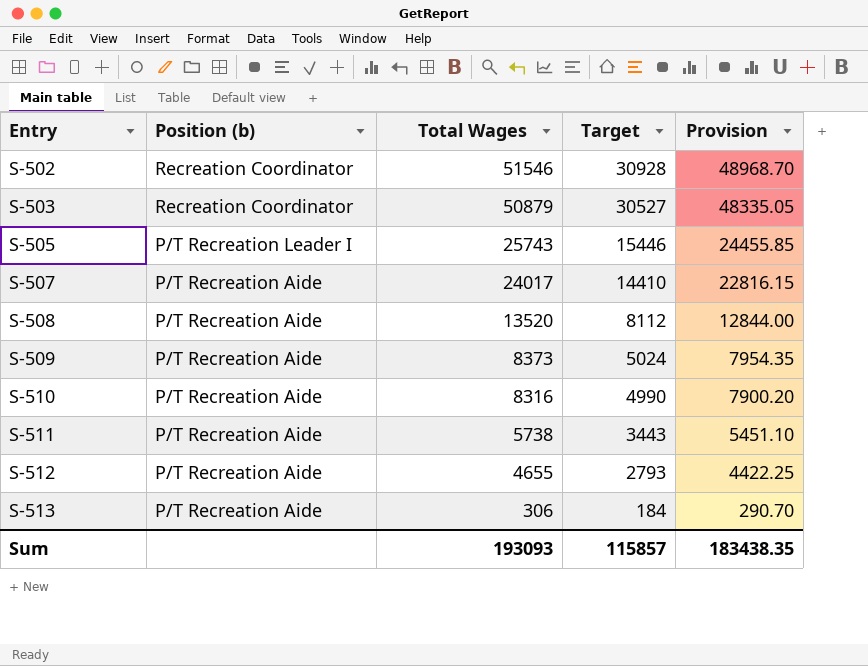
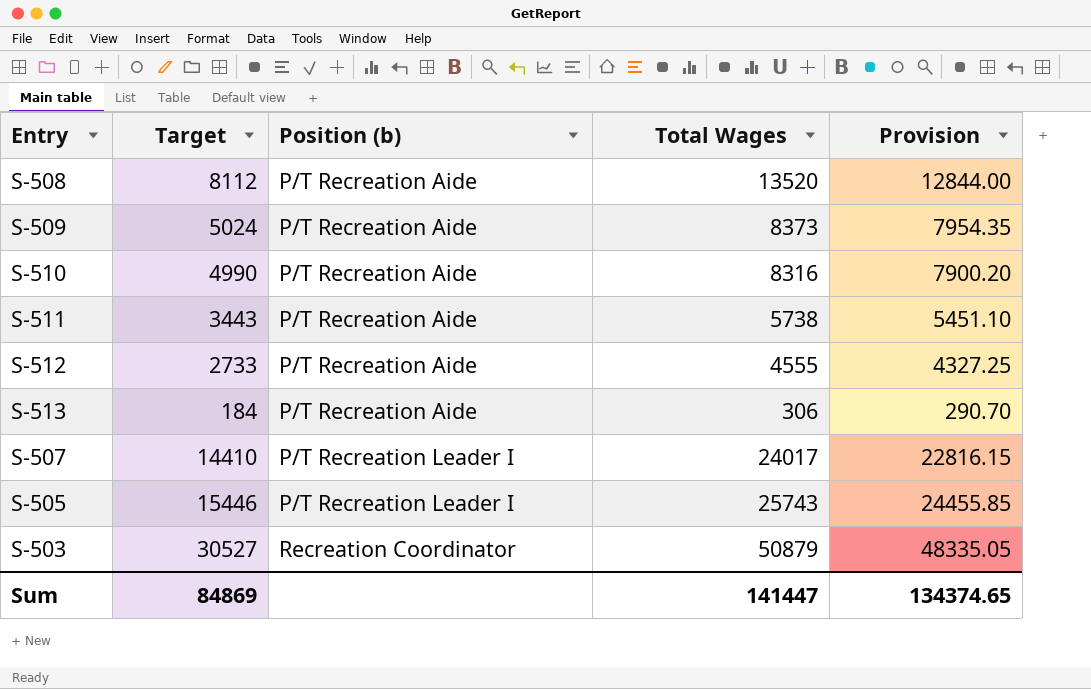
row order: Entry ascending -> Position (b) ascending
column Target | position: 4 -> 2
row S-502: Recreation Coordinator | 51546 | 30928 | 48968.70 -> none
S-512 | Target: 2793 -> 2733
S-512 | Total Wages: 4655 -> 4555
S-512 | Provision: 4422.25 -> 4327.25
S-507 | Position (b): P/T Recreation Aide -> P/T Recreation Leader I
Sum | Target: 115857 -> 84869
Sum | Total Wages: 193093 -> 141447
Sum | Provision: 183438.35 -> 134374.65

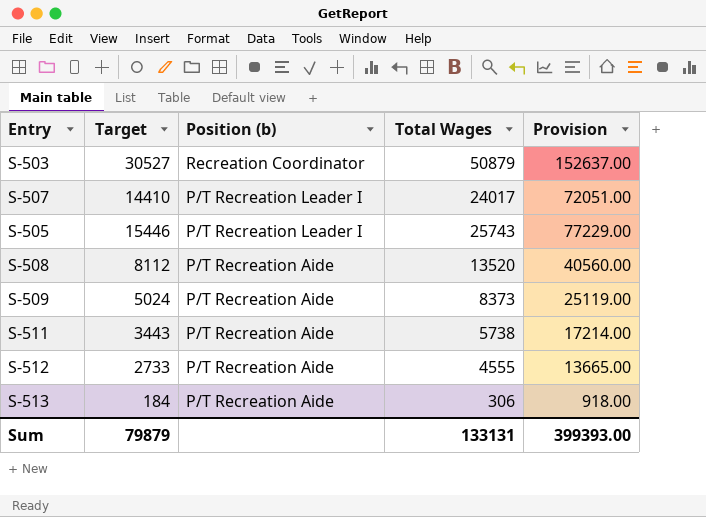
row order: Position (b) ascending -> Position (b) descending
column Provision | formula: [Total Wages] * 0.95 -> [Total Wages] * 3
row S-510: 4990 | P/T Recreation Aide | 8316 | 7900.20 -> none
Sum | Target: 84869 -> 79879
Sum | Total Wages: 141447 -> 133131
Sum | Provision: 134374.65 -> 399393.00

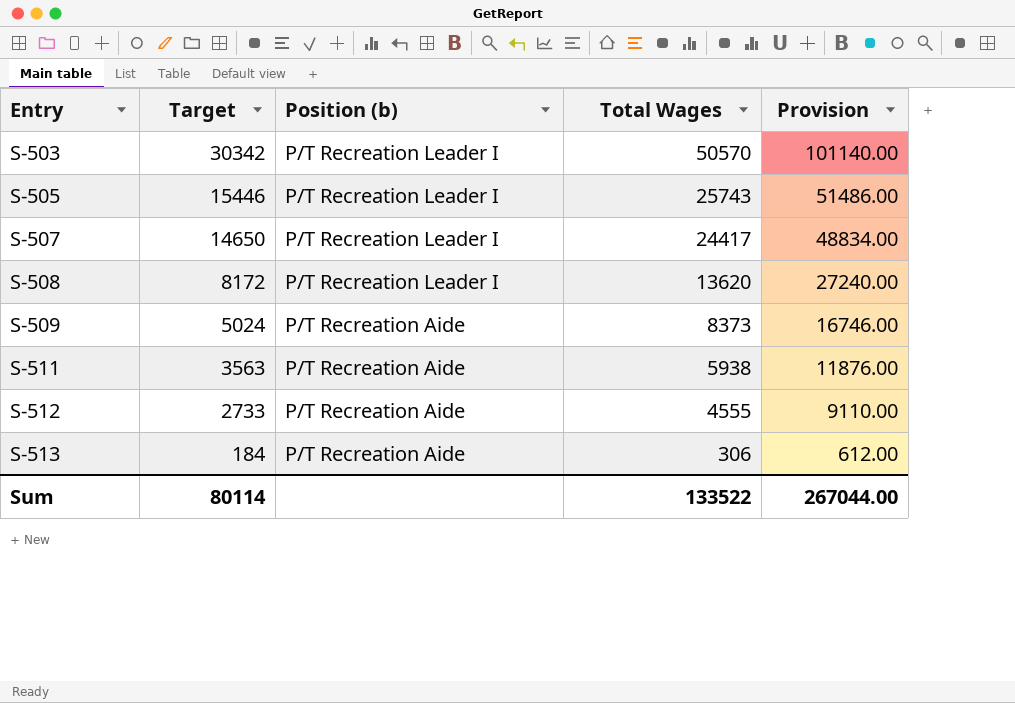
row order: Position (b) descending -> Entry ascending
column Provision | formula: [Total Wages] * 3 -> [Total Wages] * 2
S-503 | Target: 30527 -> 30342
S-503 | Position (b): Recreation Coordinator -> P/T Recreation Leader I
S-503 | Total Wages: 50879 -> 50570
S-507 | Target: 14410 -> 14650
S-507 | Total Wages: 24017 -> 24417
S-508 | Target: 8112 -> 8172
S-508 | Position (b): P/T Recreation Aide -> P/T Recreation Leader I
S-508 | Total Wages: 13520 -> 13620
S-511 | Target: 3443 -> 3563
S-511 | Total Wages: 5738 -> 5938
Sum | Target: 79879 -> 80114
Sum | Total Wages: 133131 -> 133522
Sum | Provision: 399393.00 -> 267044.00

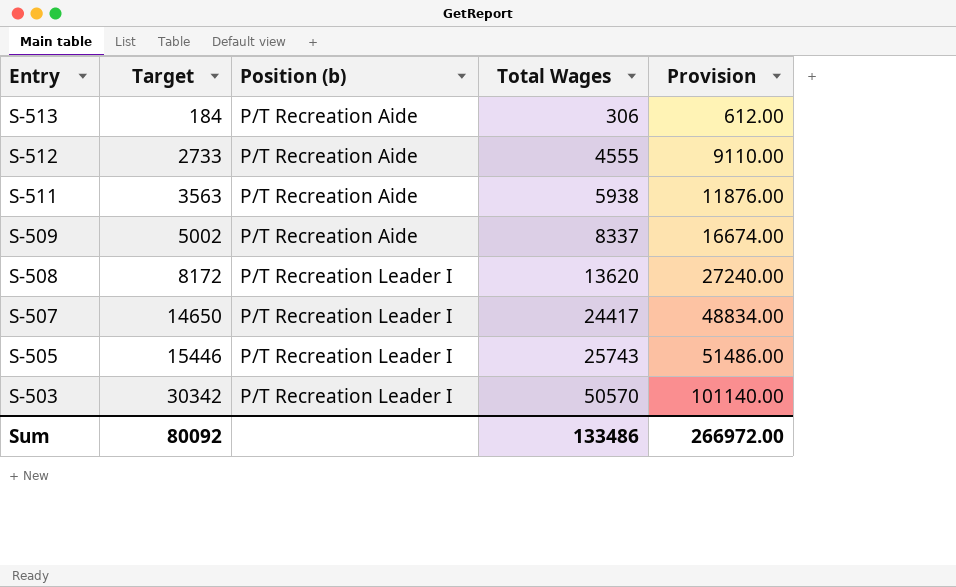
row order: Entry ascending -> Entry descending
S-509 | Target: 5024 -> 5002
S-509 | Total Wages: 8373 -> 8337
S-509 | Provision: 16746.00 -> 16674.00
Sum | Target: 80114 -> 80092
Sum | Total Wages: 133522 -> 133486
Sum | Provision: 267044.00 -> 266972.00

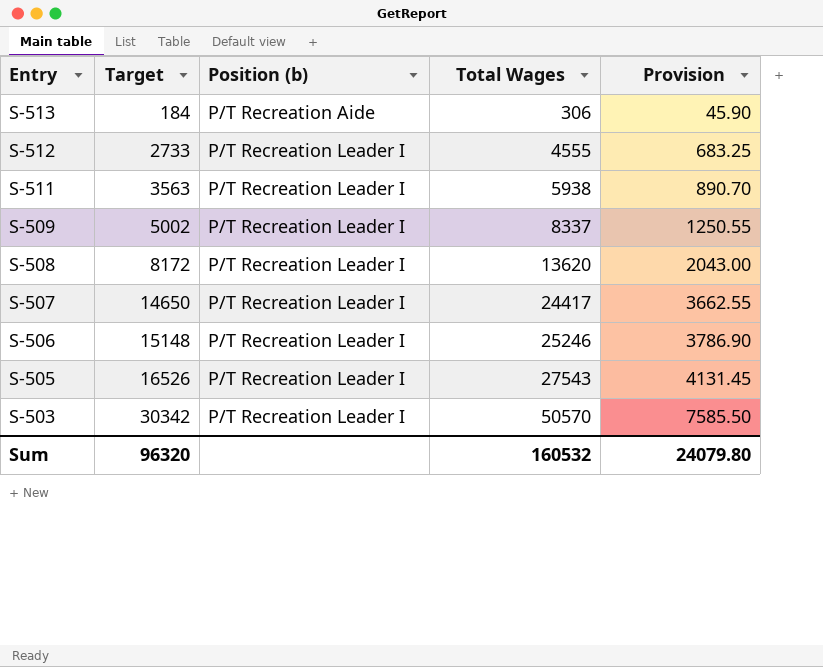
column Provision | formula: [Total Wages] * 2 -> [Total Wages] * 0.15
S-512 | Position (b): P/T Recreation Aide -> P/T Recreation Leader I
S-511 | Position (b): P/T Recreation Aide -> P/T Recreation Leader I
S-509 | Position (b): P/T Recreation Aide -> P/T Recreation Leader I
row S-506: none -> 15148 | P/T Recreation Leader I | 25246 | 3786.90
S-505 | Target: 15446 -> 16526
S-505 | Total Wages: 25743 -> 27543
Sum | Target: 80092 -> 96320
Sum | Total Wages: 133486 -> 160532
Sum | Provision: 266972.00 -> 24079.80

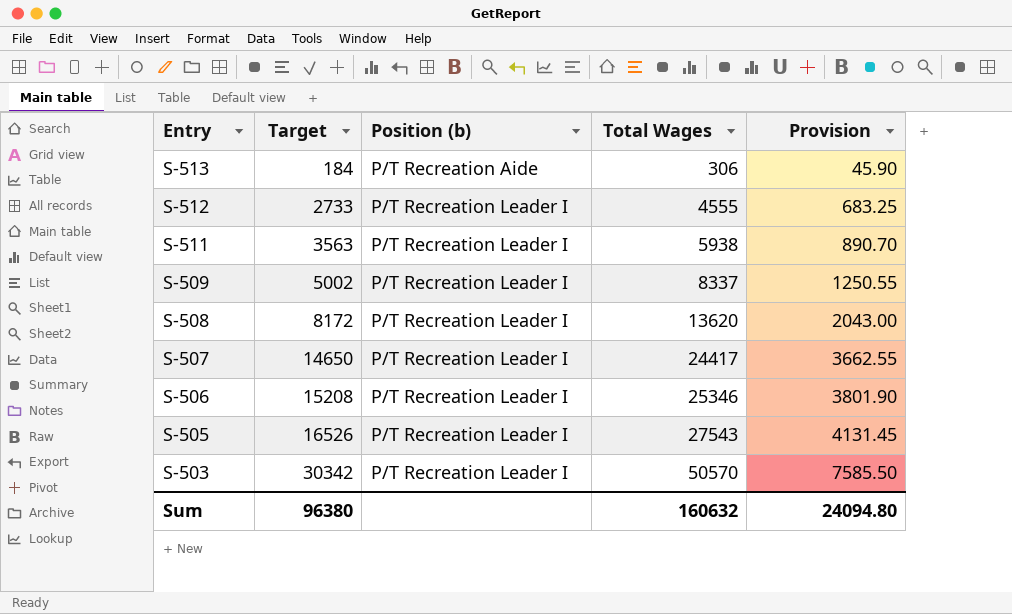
S-506 | Target: 15148 -> 15208
S-506 | Total Wages: 25246 -> 25346
S-506 | Provision: 3786.90 -> 3801.90
Sum | Target: 96320 -> 96380
Sum | Total Wages: 160532 -> 160632
Sum | Provision: 24079.80 -> 24094.80

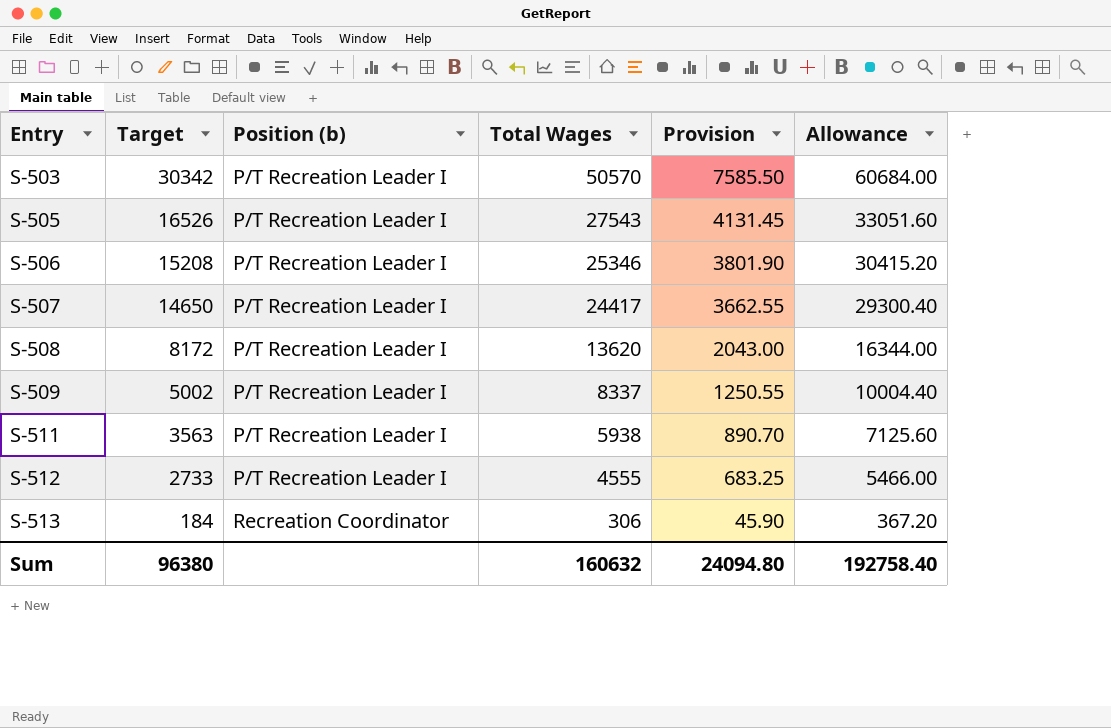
row order: Entry descending -> Entry ascending
column Allowance | formula: none -> [Total Wages] * 1.2
S-513 | Position (b): P/T Recreation Aide -> Recreation Coordinator

